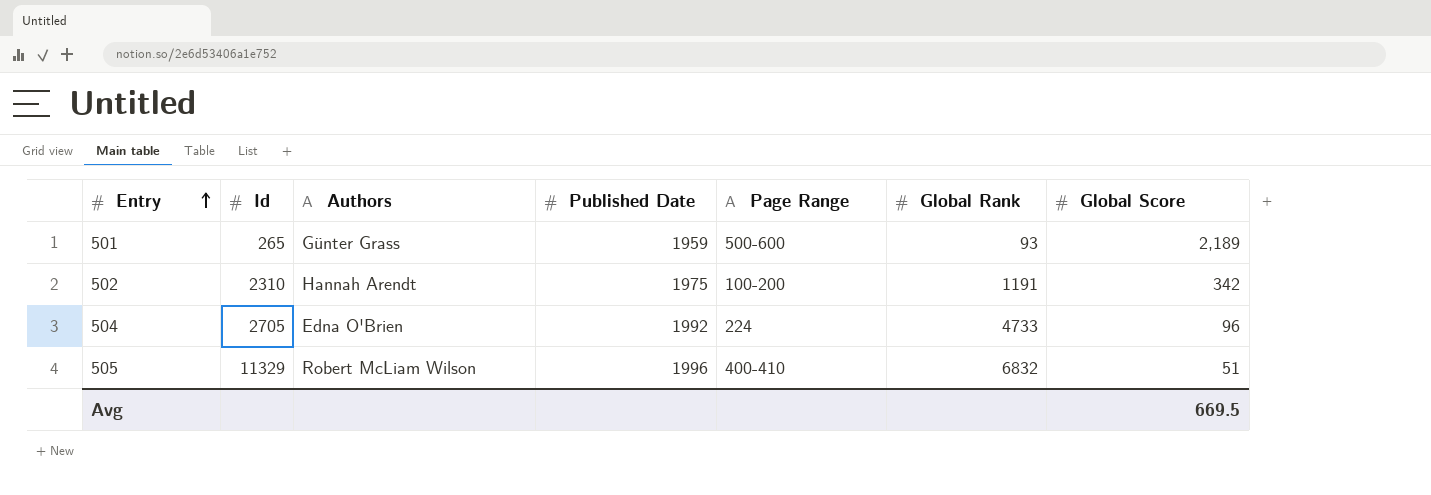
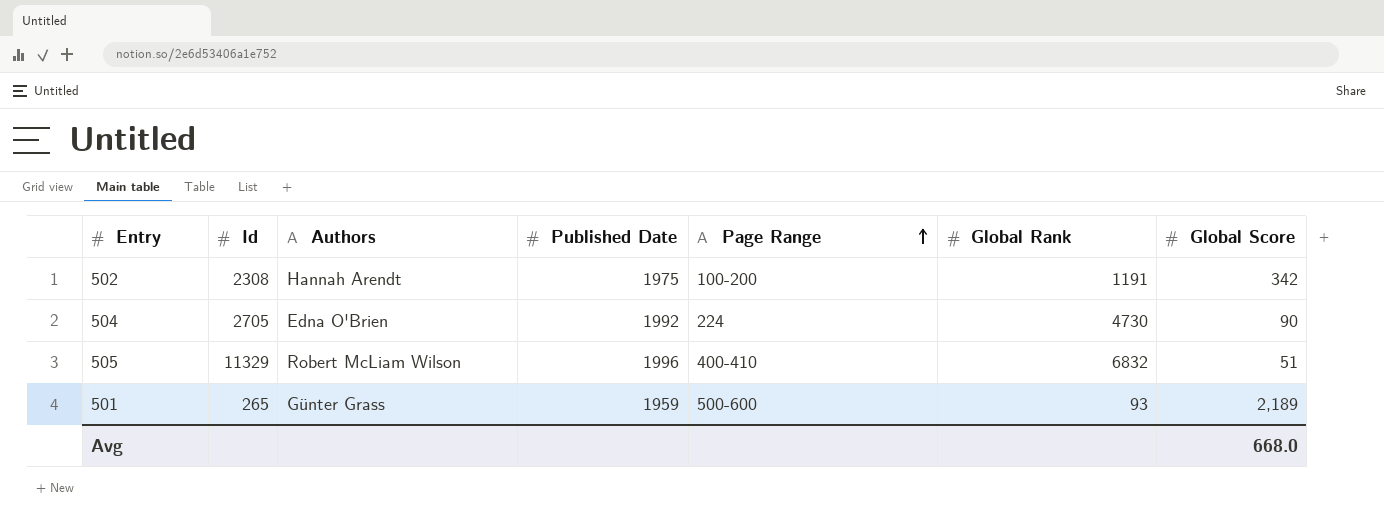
row order: Entry ascending -> Page Range ascending
502 | Id: 2310 -> 2308
504 | Global Rank: 4733 -> 4730
504 | Global Score: 96 -> 90
Avg | Global Score: 669.5 -> 668.0

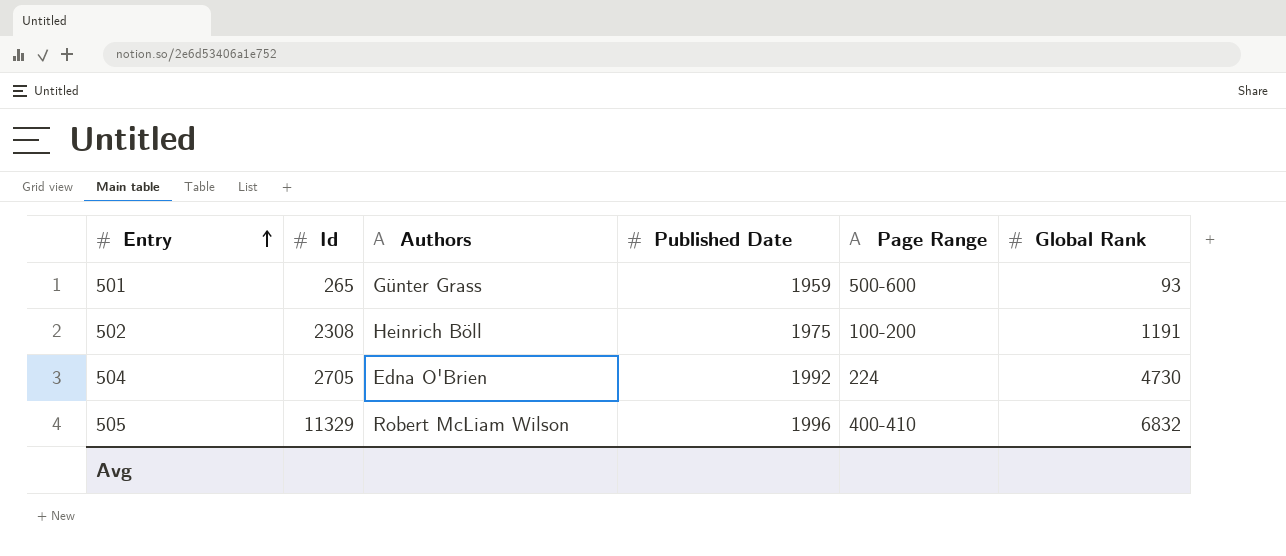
row order: Page Range ascending -> Entry ascending
column Global Score | position: 7 -> none
502 | Authors: Hannah Arendt -> Heinrich Böll

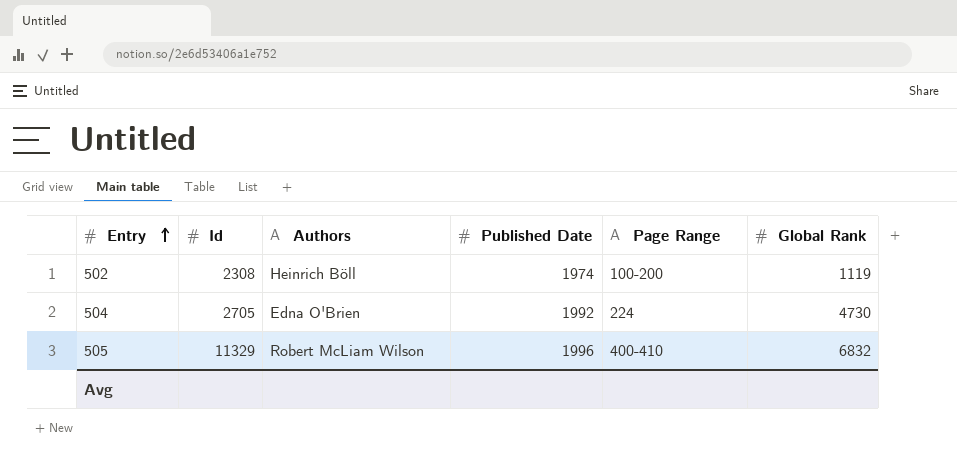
row 501: 265 | Günter Grass | 1959 | 500-600 | 93 -> none
502 | Published Date: 1975 -> 1974
502 | Global Rank: 1191 -> 1119

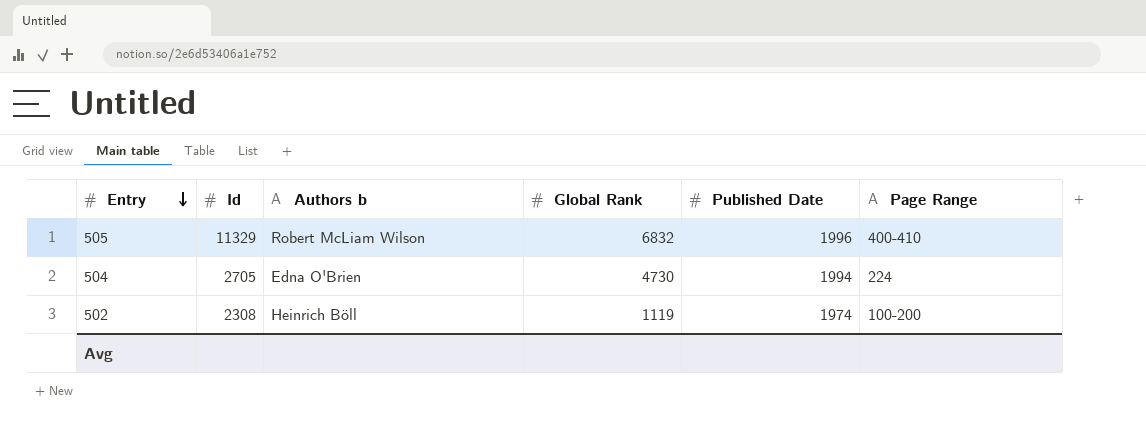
row order: Entry ascending -> Entry descending
column name: Authors -> Authors b
column Global Rank | position: 6 -> 4
504 | Published Date: 1992 -> 1994

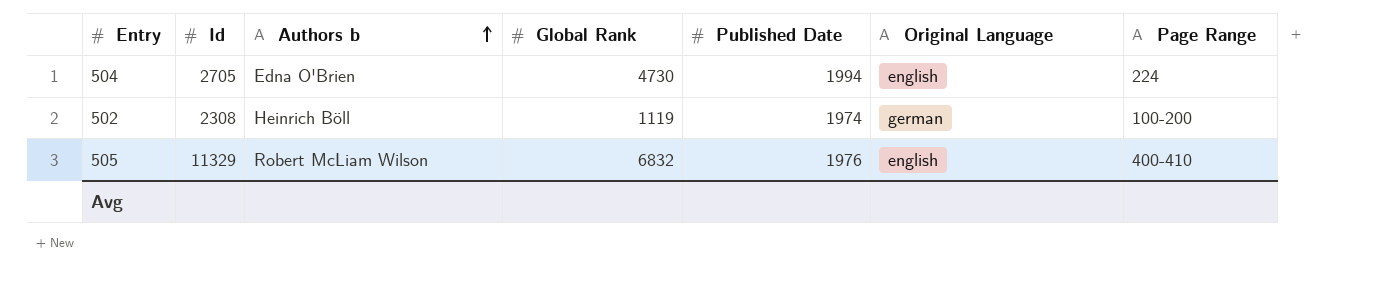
row order: Entry descending -> Authors b ascending
column Original Language | position: none -> 6
505 | Published Date: 1996 -> 1976

